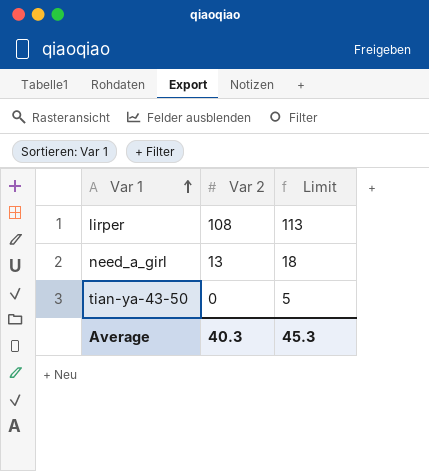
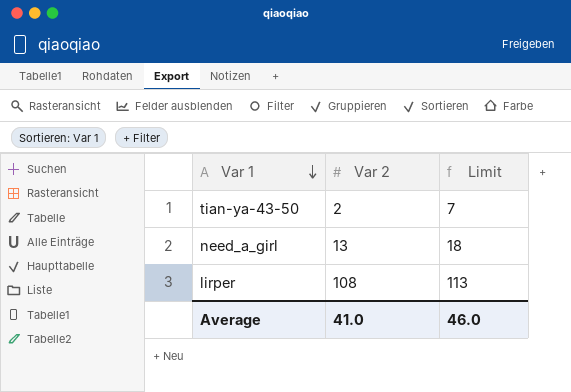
row order: Var 1 ascending -> Var 1 descending
tian-ya-43-50 | Var 2: 0 -> 2
tian-ya-43-50 | Limit: 5 -> 7
Average | Var 2: 40.3 -> 41.0
Average | Limit: 45.3 -> 46.0

